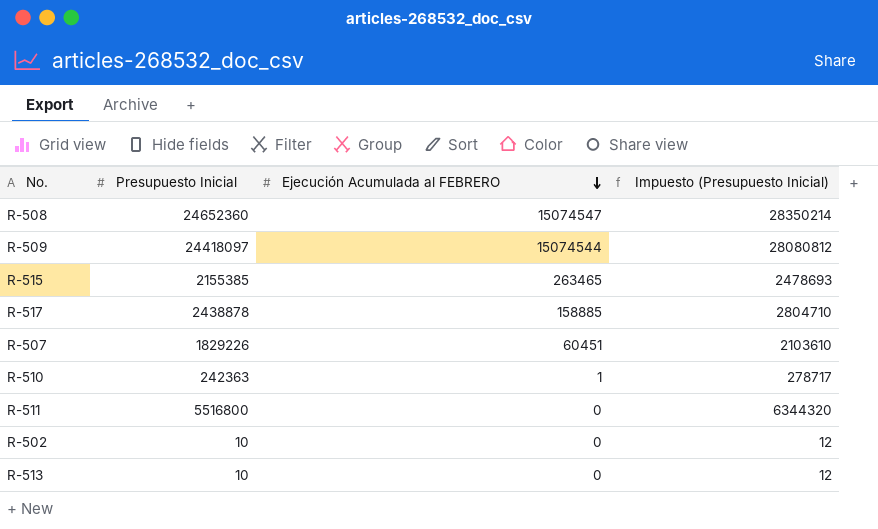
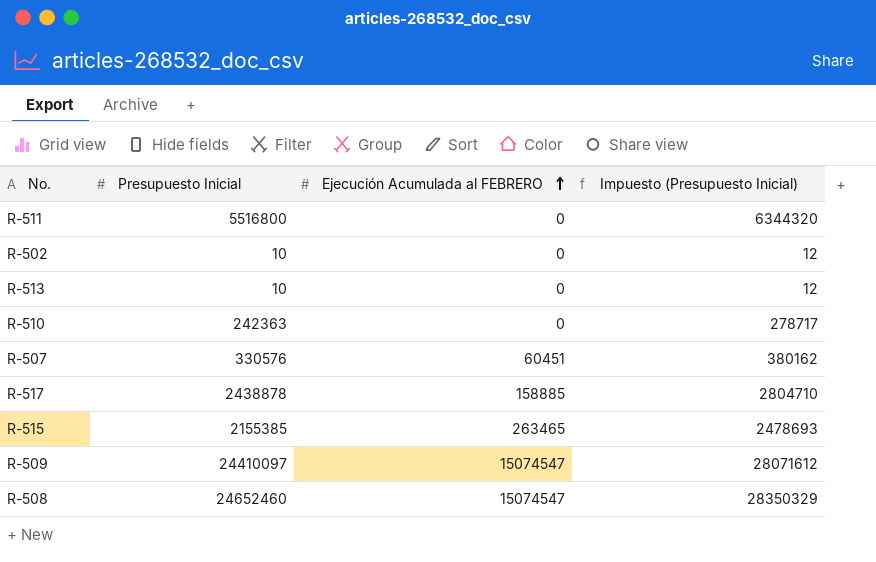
row order: Ejecución Acumulada al FEBRERO descending -> Ejecución Acumulada al FEBRERO ascending
R-510 | Ejecución Acumulada al FEBRERO: 1 -> 0
R-507 | Presupuesto Inicial: 1829226 -> 330576
R-507 | Impuesto (Presupuesto Inicial): 2103610 -> 380162
R-509 | Presupuesto Inicial: 24418097 -> 24410097
R-509 | Ejecución Acumulada al FEBRERO: 15074544 -> 15074547
R-509 | Impuesto (Presupuesto Inicial): 28080812 -> 28071612
R-508 | Presupuesto Inicial: 24652360 -> 24652460
R-508 | Impuesto (Presupuesto Inicial): 28350214 -> 28350329

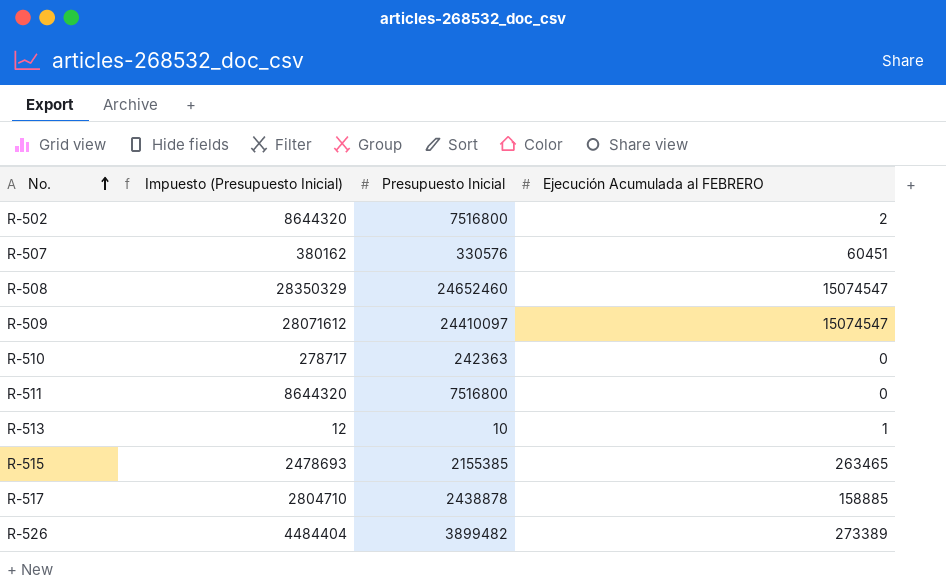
row order: Ejecución Acumulada al FEBRERO ascending -> No. ascending
column Impuesto (Presupuesto Inicial) | position: 4 -> 2
R-502 | Impuesto (Presupuesto Inicial): 12 -> 8644320
R-502 | Presupuesto Inicial: 10 -> 7516800
R-502 | Ejecución Acumulada al FEBRERO: 0 -> 2
R-511 | Impuesto (Presupuesto Inicial): 6344320 -> 8644320
R-511 | Presupuesto Inicial: 5516800 -> 7516800
R-513 | Ejecución Acumulada al FEBRERO: 0 -> 1
row R-526: none -> 4484404 | 3899482 | 273389

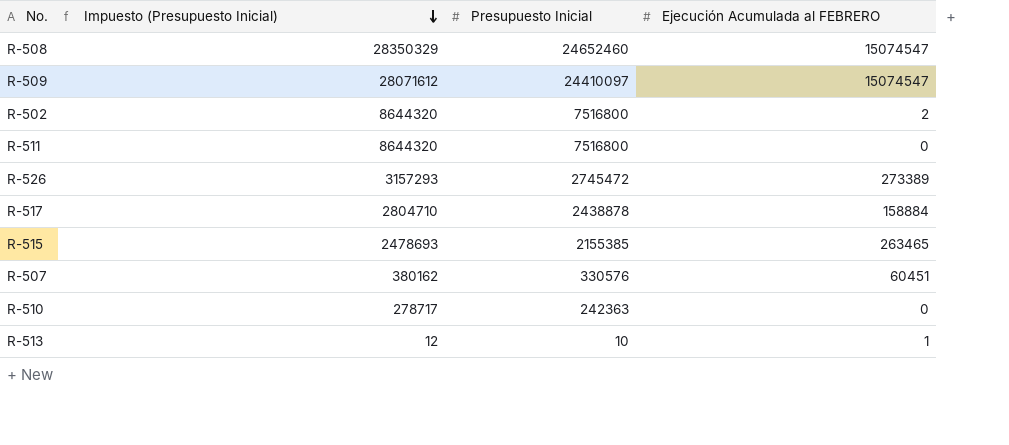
row order: No. ascending -> Impuesto (Presupuesto Inicial) descending
R-526 | Impuesto (Presupuesto Inicial): 4484404 -> 3157293
R-526 | Presupuesto Inicial: 3899482 -> 2745472
R-517 | Ejecución Acumulada al FEBRERO: 158885 -> 158884

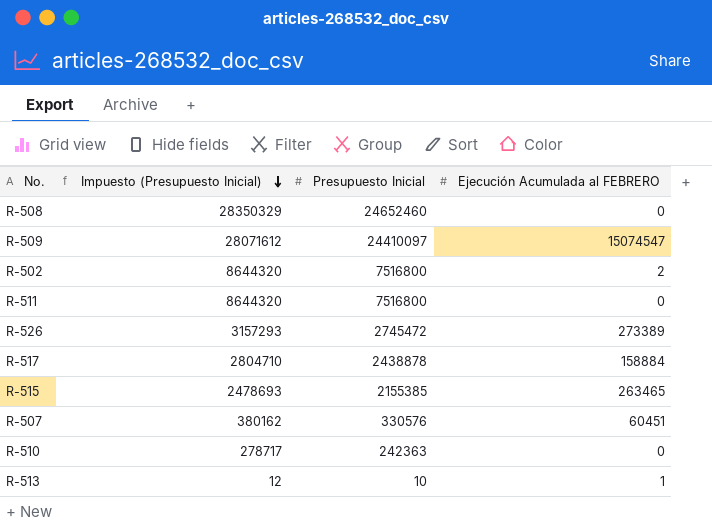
R-508 | Ejecución Acumulada al FEBRERO: 15074547 -> 0

